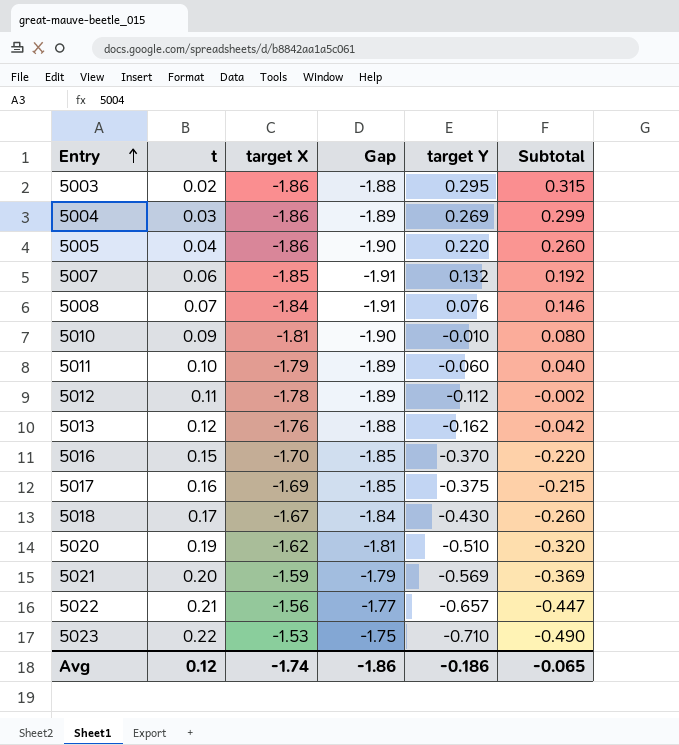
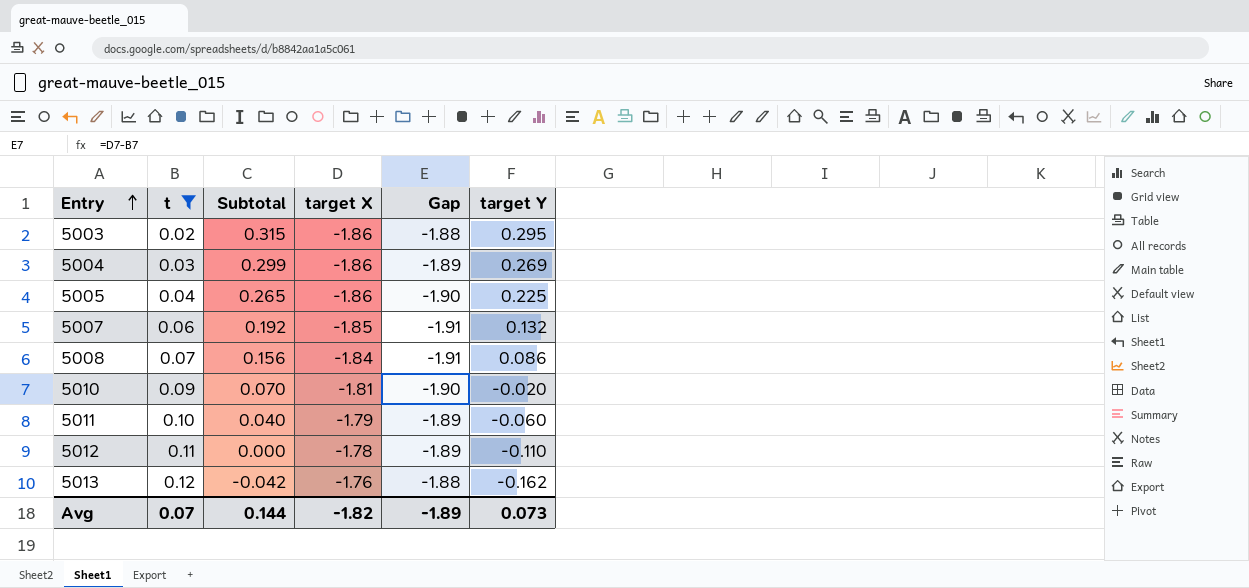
filter: none -> t <= 0.12
column Subtotal | position: 6 -> 3
5005 | Subtotal: 0.260 -> 0.265
5005 | target Y: 0.220 -> 0.225
5008 | Subtotal: 0.146 -> 0.156
5008 | target Y: 0.076 -> 0.086
5010 | Subtotal: 0.080 -> 0.070
5010 | target Y: -0.010 -> -0.020
5012 | Subtotal: -0.002 -> 0.000
5012 | target Y: -0.112 -> -0.110
Avg | t: 0.12 -> 0.07
Avg | Subtotal: -0.065 -> 0.144
Avg | target X: -1.74 -> -1.82
Avg | Gap: -1.86 -> -1.89
Avg | target Y: -0.186 -> 0.073

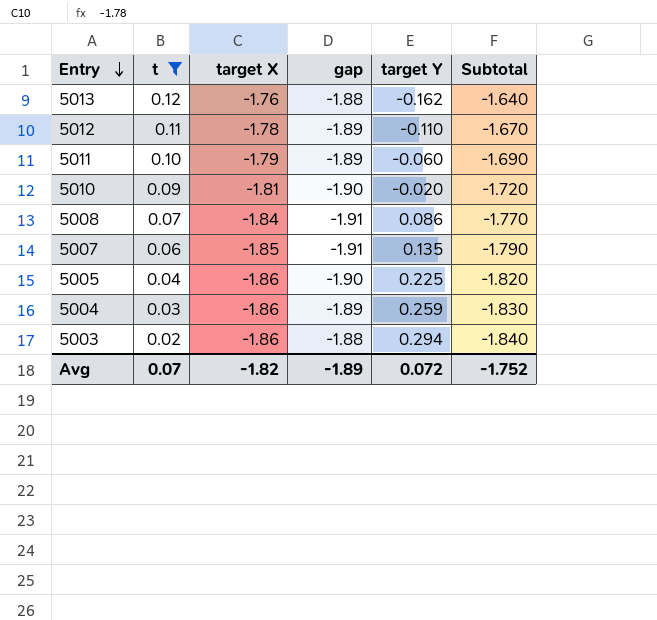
row order: Entry ascending -> Entry descending
column name: Gap -> gap
column Subtotal | formula: [t] + [target Y] -> [t] + [target X]
column Subtotal | position: 3 -> 6
5007 | target Y: 0.132 -> 0.135
5004 | target Y: 0.269 -> 0.259
5003 | target Y: 0.295 -> 0.294
Avg | target Y: 0.073 -> 0.072
Avg | Subtotal: 0.144 -> -1.752

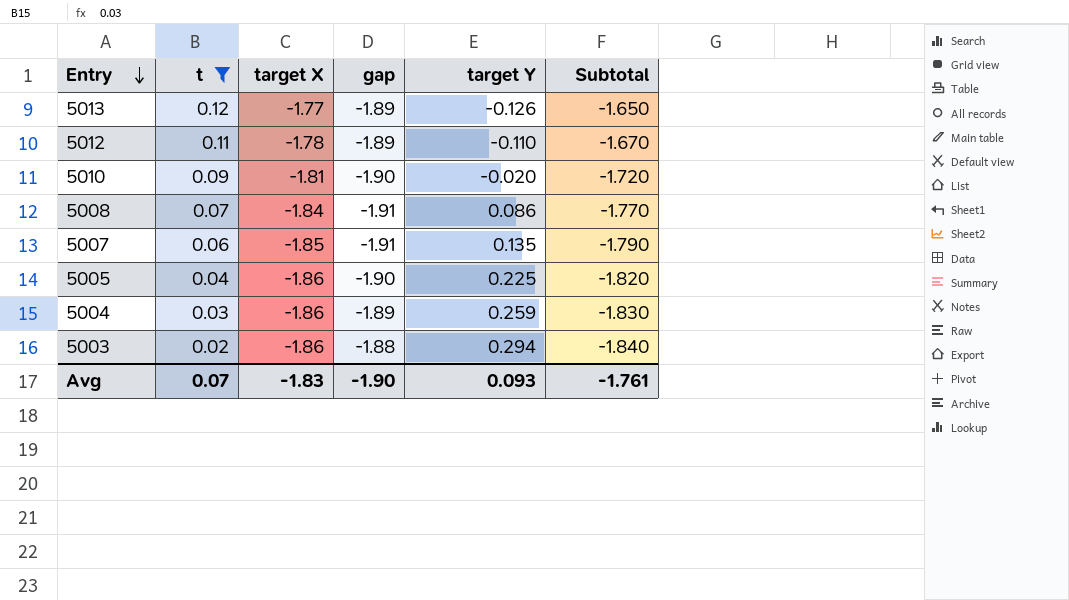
row 5011: 0.10 | -1.79 | -1.89 | -0.060 | -1.690 -> none
5013 | target X: -1.76 -> -1.77
5013 | gap: -1.88 -> -1.89
5013 | target Y: -0.162 -> -0.126
5013 | Subtotal: -1.640 -> -1.650
Avg | target X: -1.82 -> -1.83
Avg | gap: -1.89 -> -1.90
Avg | target Y: 0.072 -> 0.093
Avg | Subtotal: -1.752 -> -1.761

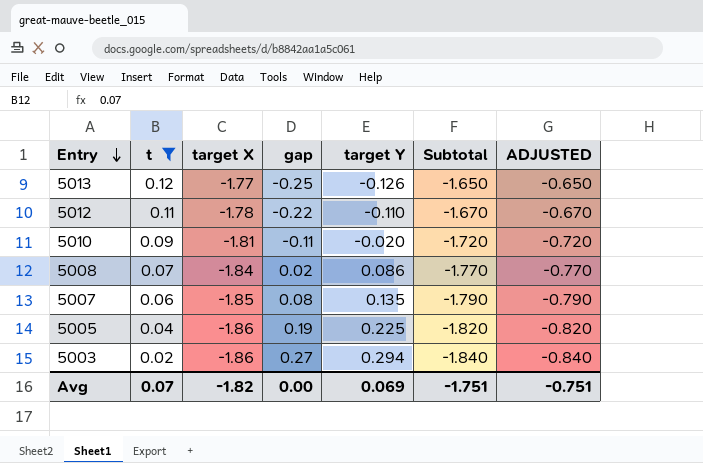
column gap | formula: [target X] - [t] -> [target Y] - [t]
column ADJUSTED | formula: none -> [Subtotal] + 1
row 5004: 0.03 | -1.86 | -1.89 | 0.259 | -1.830 -> none
Avg | target X: -1.83 -> -1.82
Avg | gap: -1.90 -> 0.00
Avg | target Y: 0.093 -> 0.069
Avg | Subtotal: -1.761 -> -1.751

